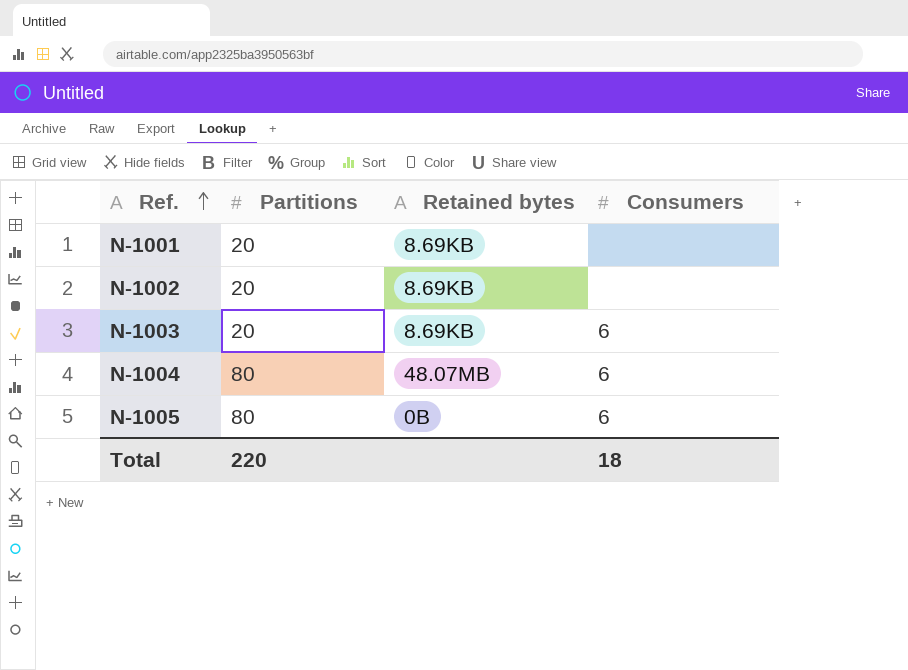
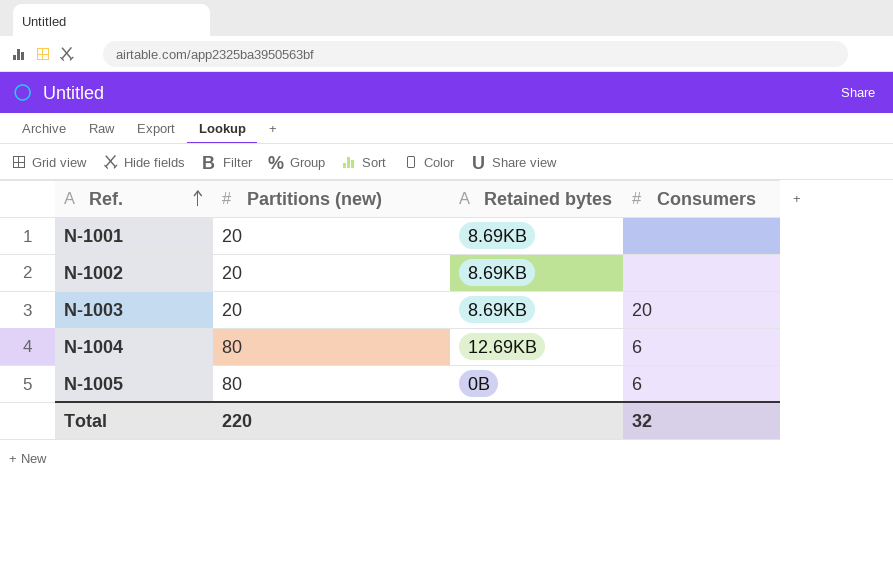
column name: Partitions -> Partitions (new)
N-1003 | Consumers: 6 -> 20
N-1004 | Retained bytes: 48.07MB -> 12.69KB
Total | Consumers: 18 -> 32

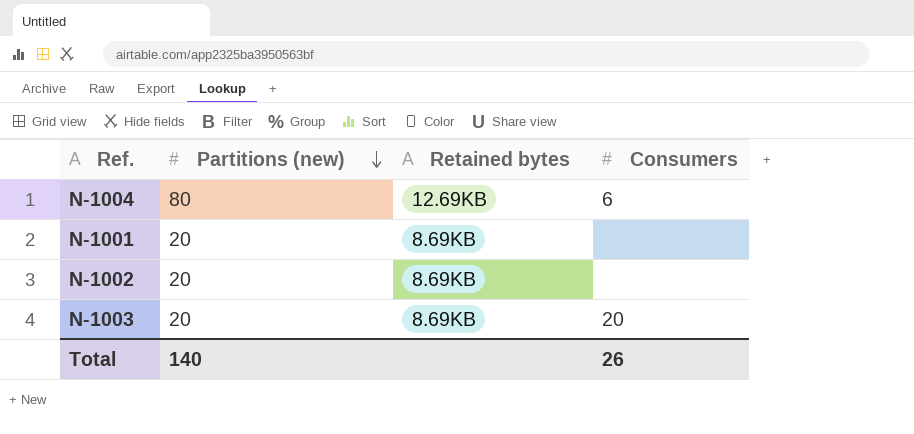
row order: Ref. ascending -> Partitions (new) descending
row N-1005: 80 | 0B | 6 -> none
Total | Partitions (new): 220 -> 140
Total | Consumers: 32 -> 26

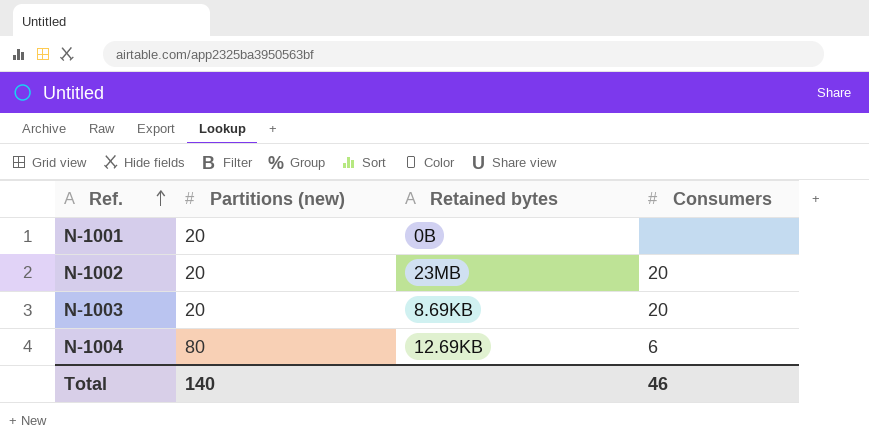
row order: Partitions (new) descending -> Ref. ascending
N-1001 | Retained bytes: 8.69KB -> 0B
N-1002 | Retained bytes: 8.69KB -> 23MB
N-1002 | Consumers: none -> 20
Total | Consumers: 26 -> 46

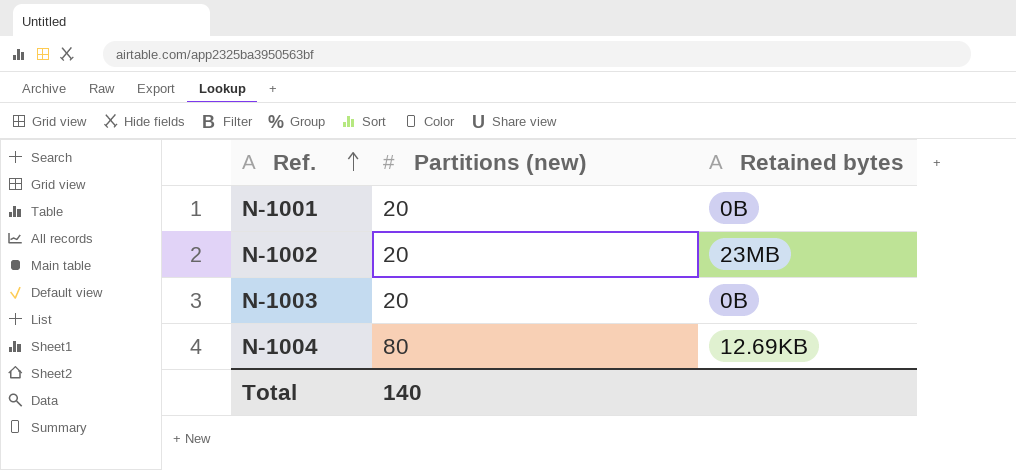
column Consumers | position: 4 -> none
N-1003 | Retained bytes: 8.69KB -> 0B

